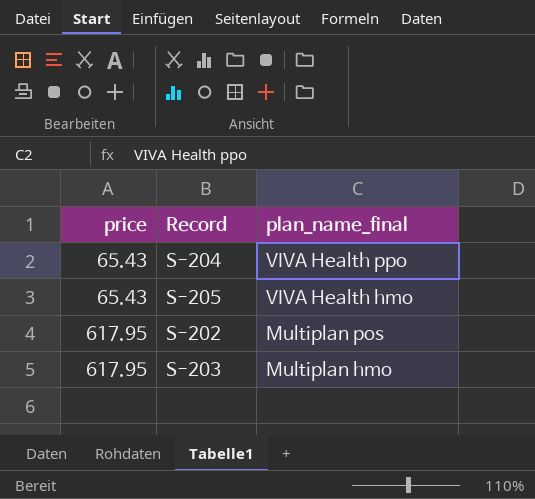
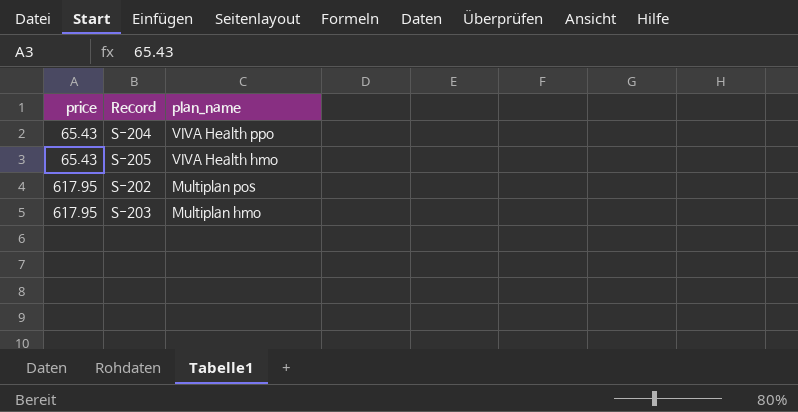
column name: plan_name_final -> plan_name

